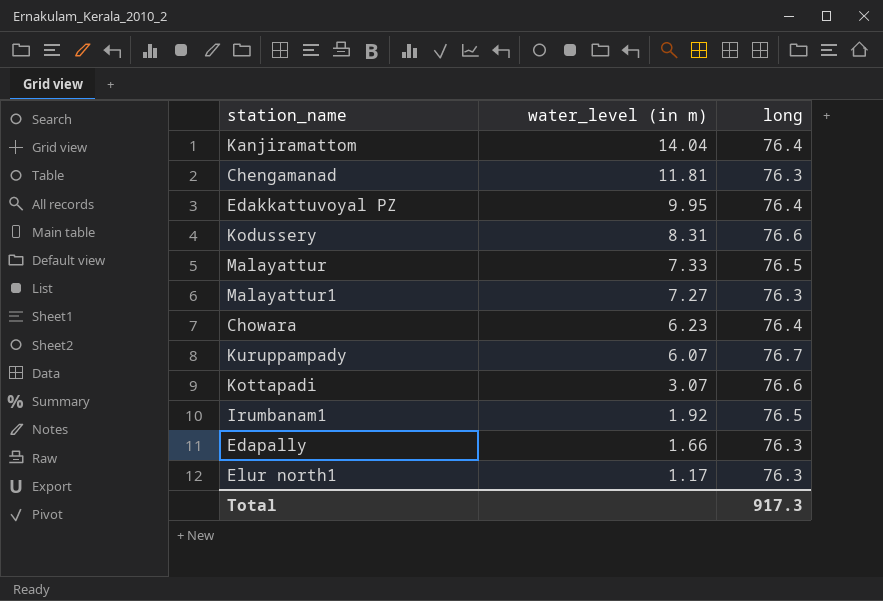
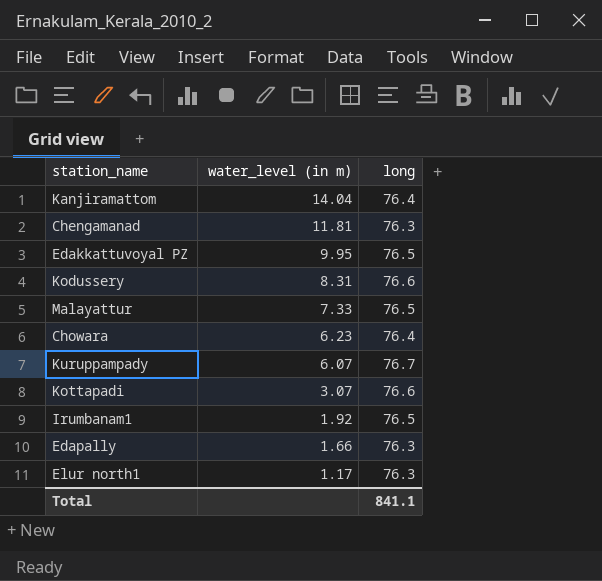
row Malayattur1: 7.27 | 76.3 -> none
Edakkattuvoyal PZ | long: 76.4 -> 76.5
Total | long: 917.3 -> 841.1

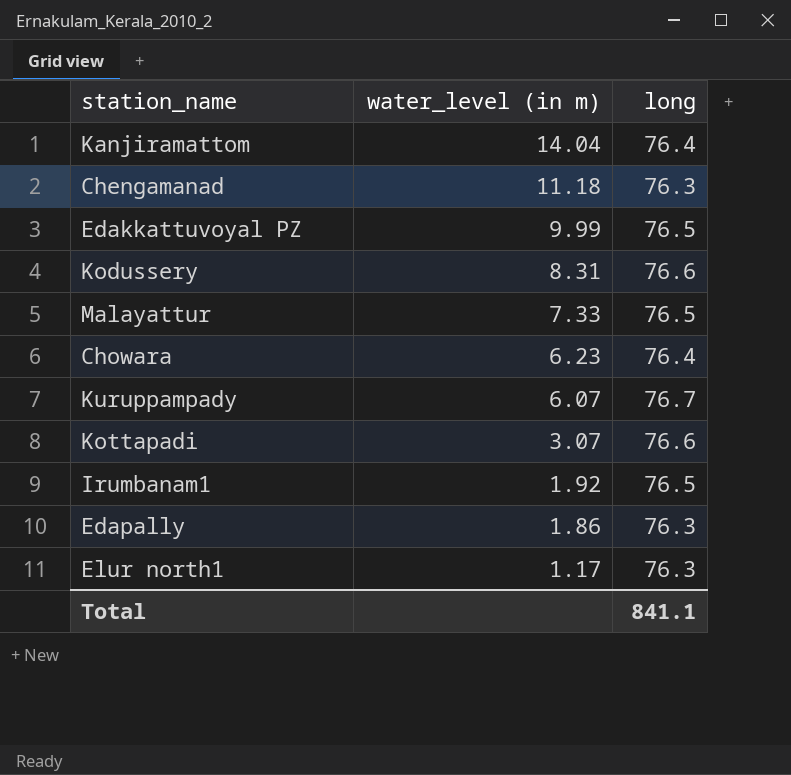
Chengamanad | water_level (in m): 11.81 -> 11.18
Edakkattuvoyal PZ | water_level (in m): 9.95 -> 9.99
Edapally | water_level (in m): 1.66 -> 1.86

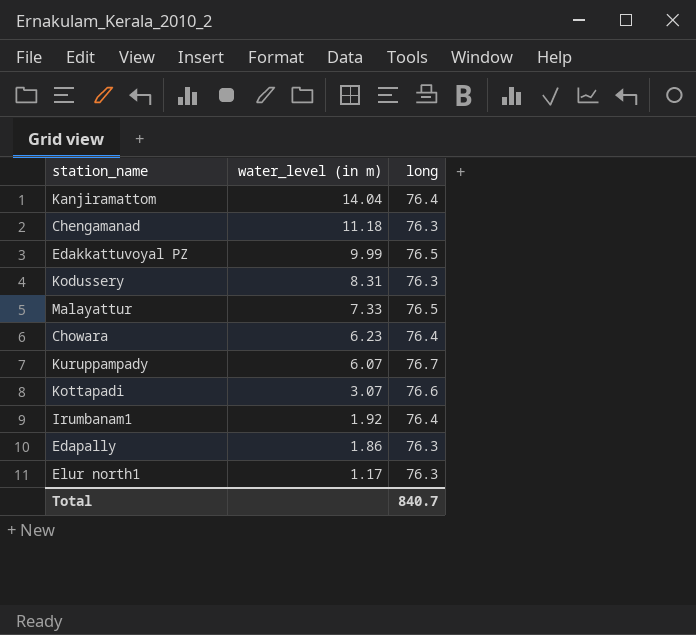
Kodussery | long: 76.6 -> 76.3
Irumbanam1 | long: 76.5 -> 76.4
Total | long: 841.1 -> 840.7

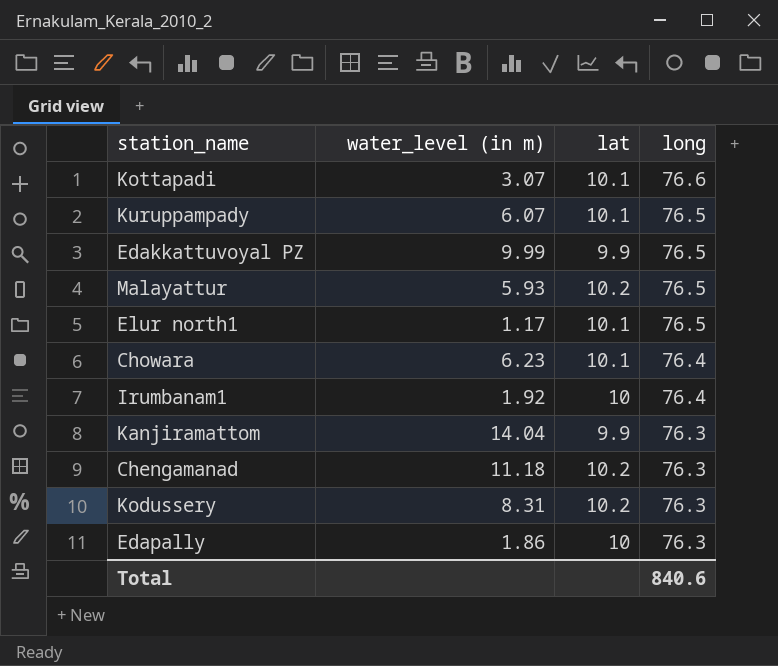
row order: water_level (in m) descending -> long descending
column lat | position: none -> 3
Kuruppampady | long: 76.7 -> 76.5
Malayattur | water_level (in m): 7.33 -> 5.93
Elur north1 | long: 76.3 -> 76.5
Kanjiramattom | long: 76.4 -> 76.3
Total | long: 840.7 -> 840.6

